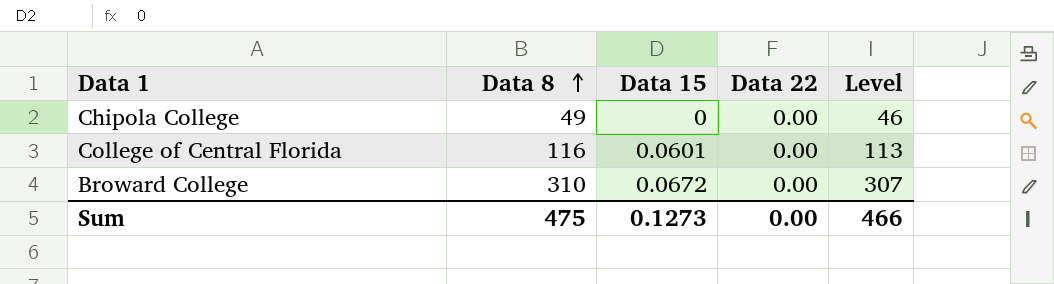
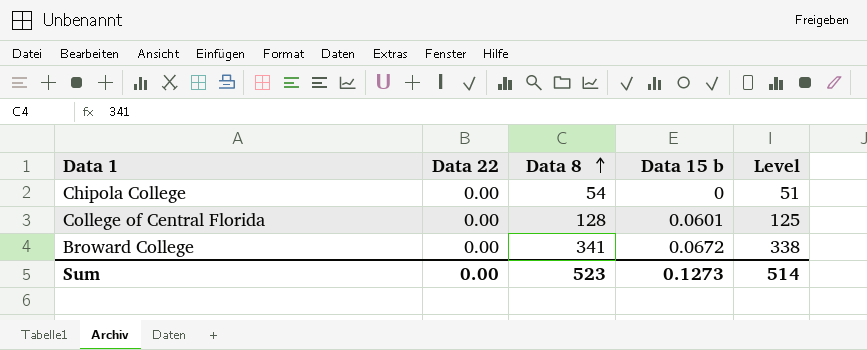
column Data 22 | position: 4 -> 2
column name: Data 15 -> Data 15 b
Chipola College | Data 8: 49 -> 54
Chipola College | Level: 46 -> 51
College of Central Florida | Data 8: 116 -> 128
College of Central Florida | Level: 113 -> 125
Broward College | Data 8: 310 -> 341
Broward College | Level: 307 -> 338
Sum | Data 8: 475 -> 523
Sum | Level: 466 -> 514

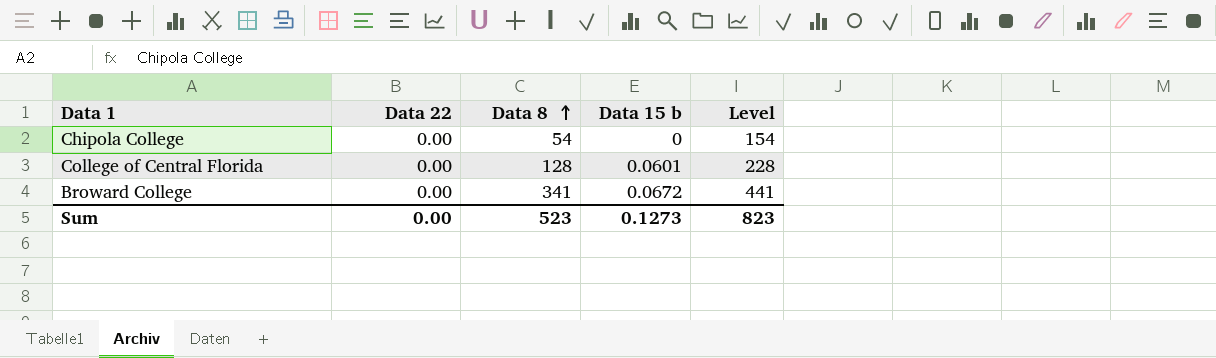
column Level | formula: [Data 8] - 3 -> [Data 8] + 100
Sum | Level: 514 -> 823

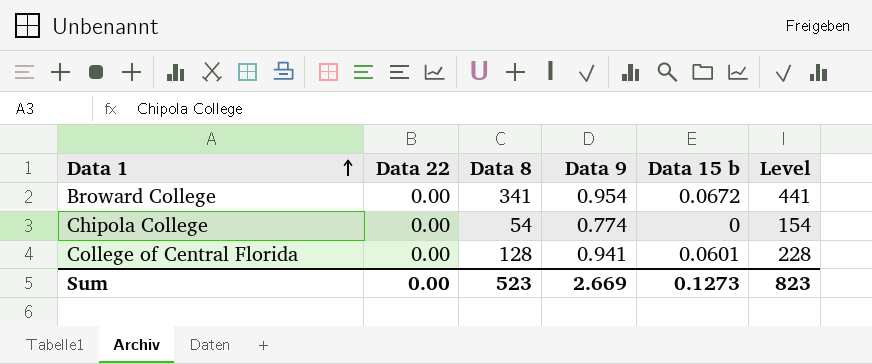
row order: Data 8 ascending -> Data 1 ascending
column Data 9 | position: none -> 4

